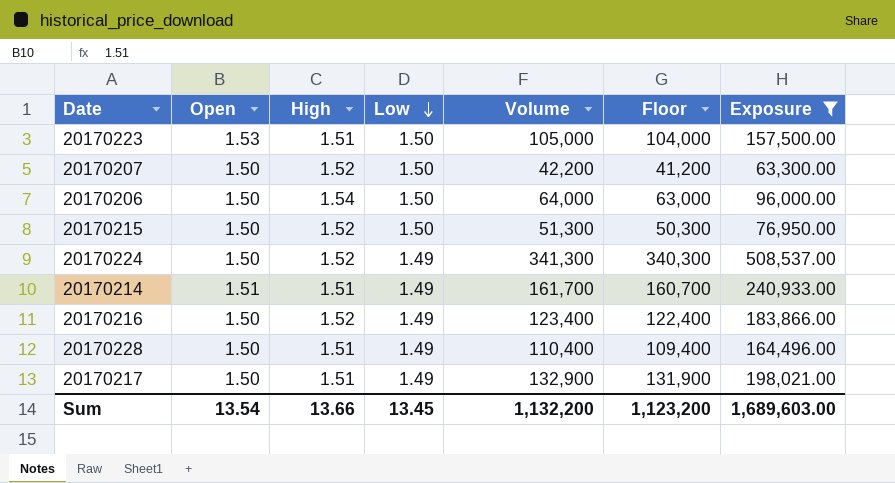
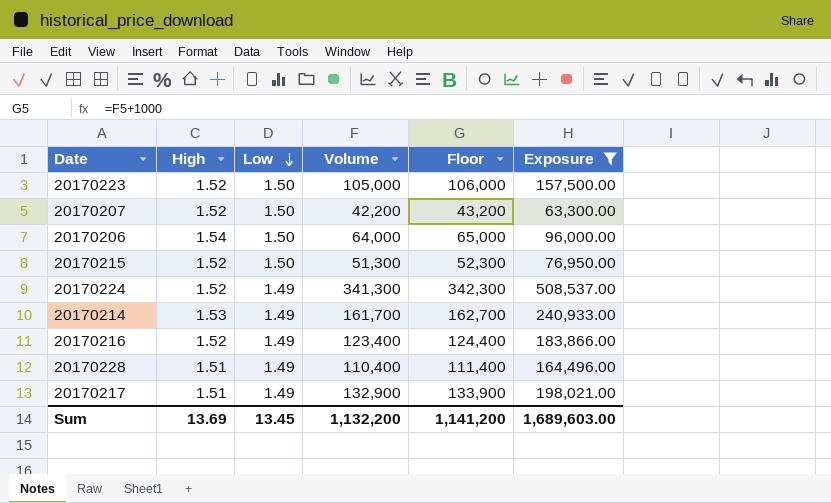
column Open | position: 2 -> none
column Floor | formula: [Volume] - 1000 -> [Volume] + 1000
20170223 | High: 1.51 -> 1.52
20170214 | High: 1.51 -> 1.53
Sum | High: 13.66 -> 13.69
Sum | Floor: 1,123,200 -> 1,141,200

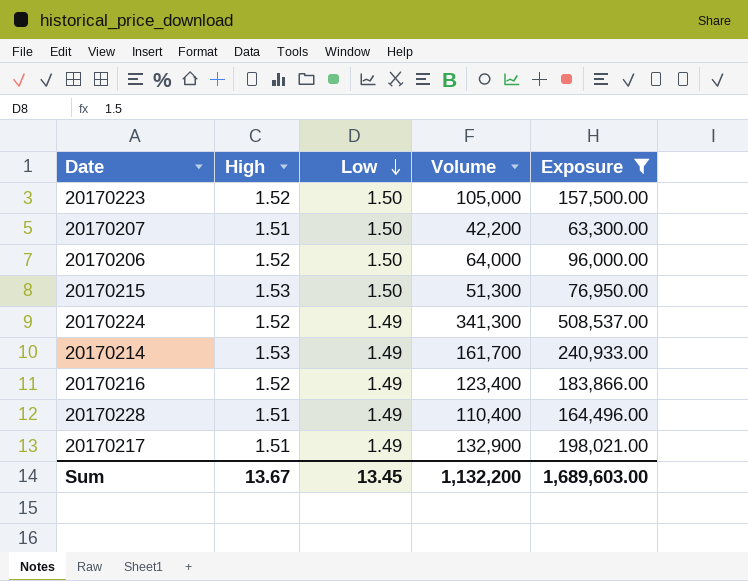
column Floor | formula: [Volume] + 1000 -> none
20170207 | High: 1.52 -> 1.51
20170206 | High: 1.54 -> 1.52
20170215 | High: 1.52 -> 1.53
Sum | High: 13.69 -> 13.67

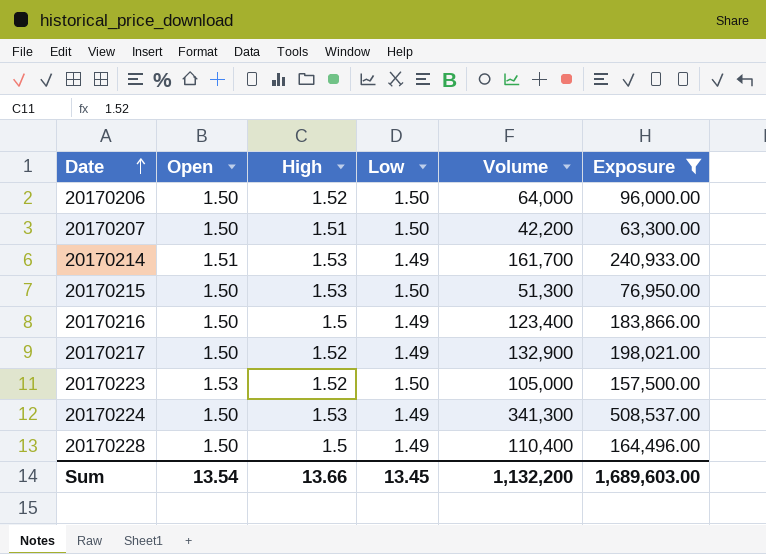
row order: Low descending -> Date ascending
column Open | position: none -> 2
20170216 | High: 1.52 -> 1.5
20170217 | High: 1.51 -> 1.52
20170224 | High: 1.52 -> 1.53
20170228 | High: 1.51 -> 1.5
Sum | High: 13.67 -> 13.66

